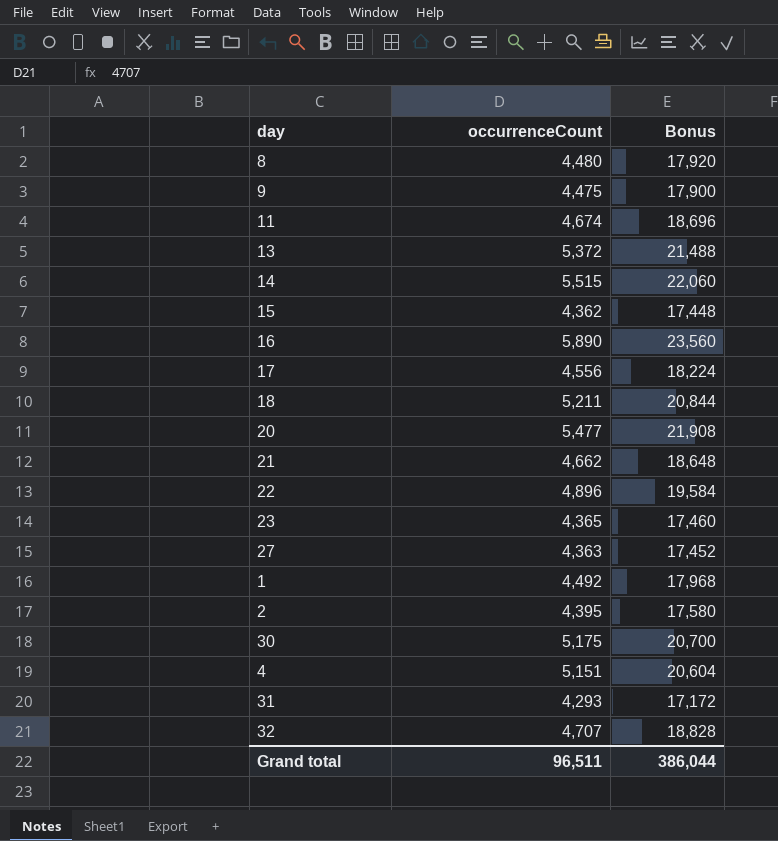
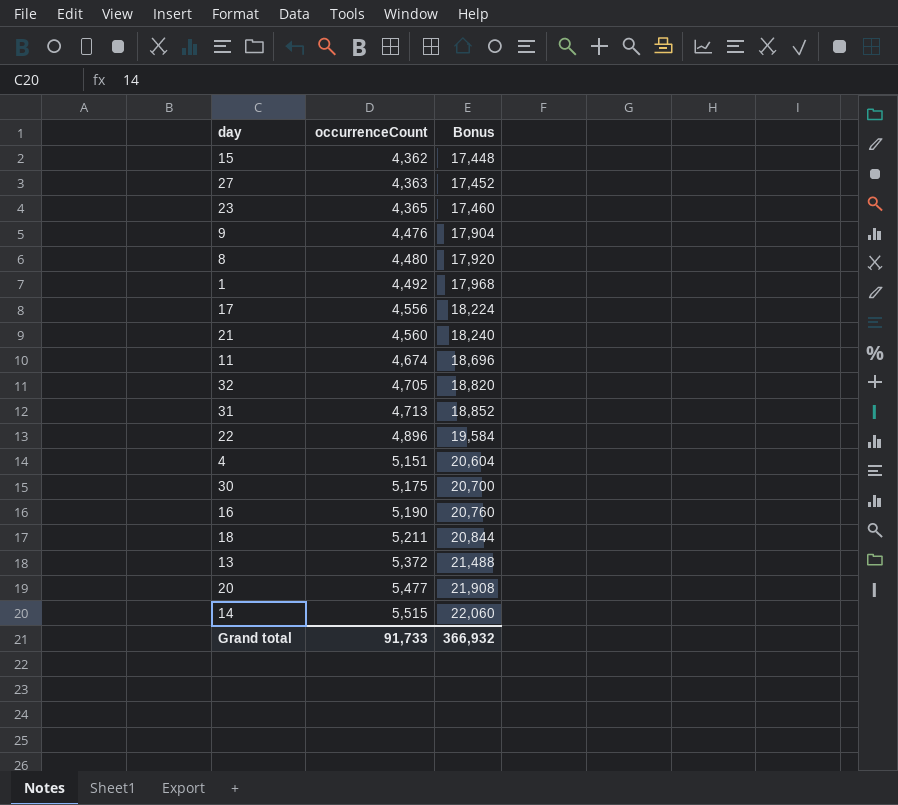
row order: none -> occurrenceCount ascending
row 2: 4,395 | 17,580 -> none
9 | occurrenceCount: 4,475 -> 4,476
9 | Bonus: 17,900 -> 17,904
21 | occurrenceCount: 4,662 -> 4,560
21 | Bonus: 18,648 -> 18,240
32 | occurrenceCount: 4,707 -> 4,705
32 | Bonus: 18,828 -> 18,820
31 | occurrenceCount: 4,293 -> 4,713
31 | Bonus: 17,172 -> 18,852
16 | occurrenceCount: 5,890 -> 5,190
16 | Bonus: 23,560 -> 20,760
Grand total | occurrenceCount: 96,511 -> 91,733
Grand total | Bonus: 386,044 -> 366,932

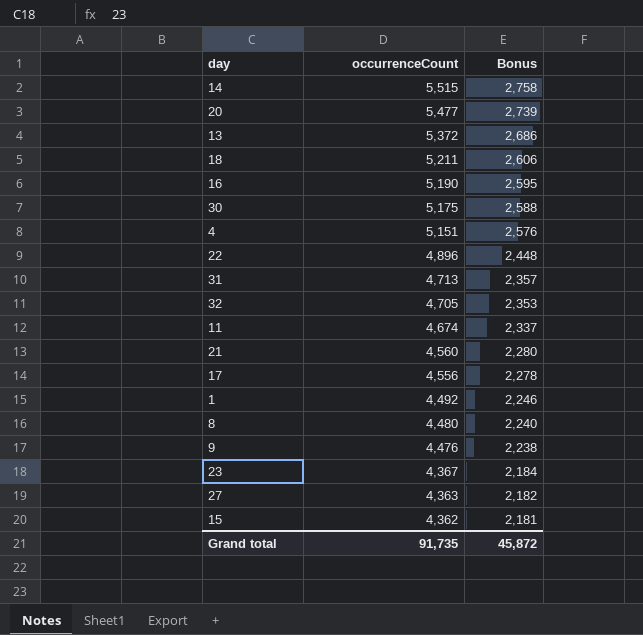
row order: occurrenceCount ascending -> occurrenceCount descending
column Bonus | formula: [occurrenceCount] * 4 -> [occurrenceCount] * 0.5
23 | occurrenceCount: 4,365 -> 4,367
Grand total | occurrenceCount: 91,733 -> 91,735
Grand total | Bonus: 366,932 -> 45,872

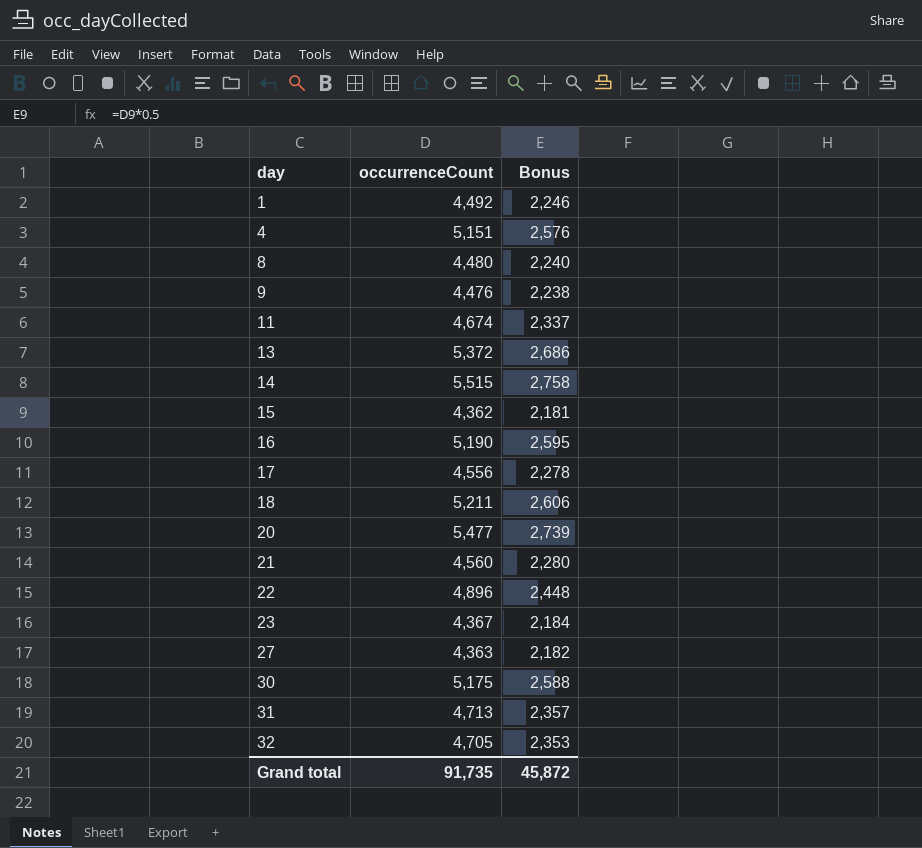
row order: occurrenceCount descending -> day ascending

